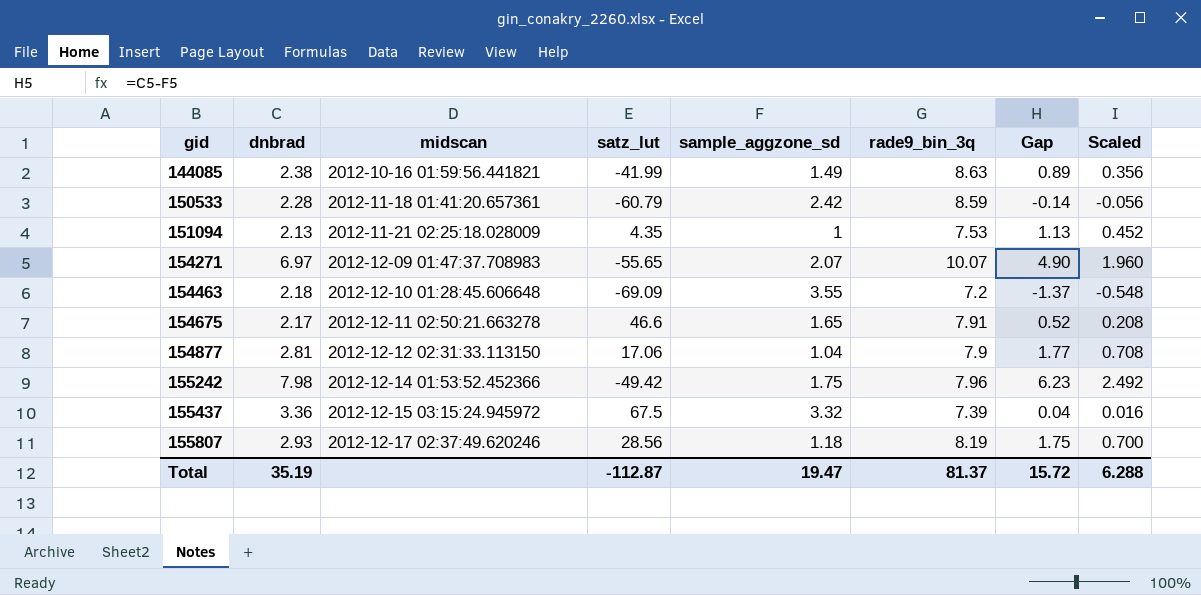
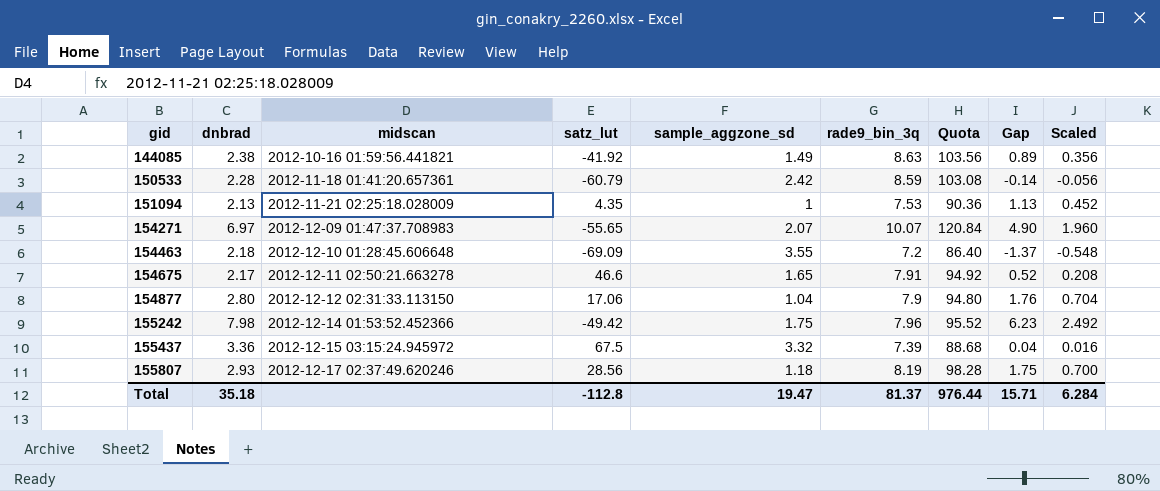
column Quota | formula: none -> [rade9_bin_3q] * 12
144085 | satz_lut: -41.99 -> -41.92
154877 | dnbrad: 2.81 -> 2.80
154877 | Gap: 1.77 -> 1.76
154877 | Scaled: 0.708 -> 0.704
Total | dnbrad: 35.19 -> 35.18
Total | satz_lut: -112.87 -> -112.8
Total | Gap: 15.72 -> 15.71
Total | Scaled: 6.288 -> 6.284

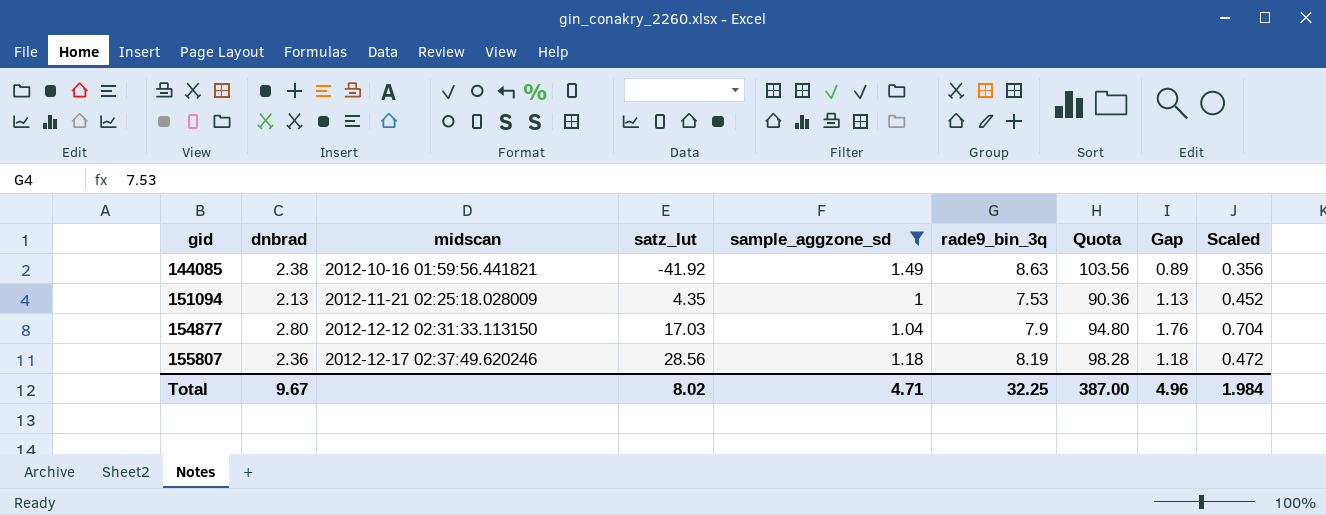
filter: none -> sample_aggzone_sd <= 1.49
154877 | satz_lut: 17.06 -> 17.03
155807 | dnbrad: 2.93 -> 2.36
155807 | Gap: 1.75 -> 1.18
155807 | Scaled: 0.700 -> 0.472
Total | dnbrad: 35.18 -> 9.67
Total | satz_lut: -112.8 -> 8.02
Total | sample_aggzone_sd: 19.47 -> 4.71
Total | rade9_bin_3q: 81.37 -> 32.25
Total | Quota: 976.44 -> 387.00
Total | Gap: 15.71 -> 4.96
Total | Scaled: 6.284 -> 1.984

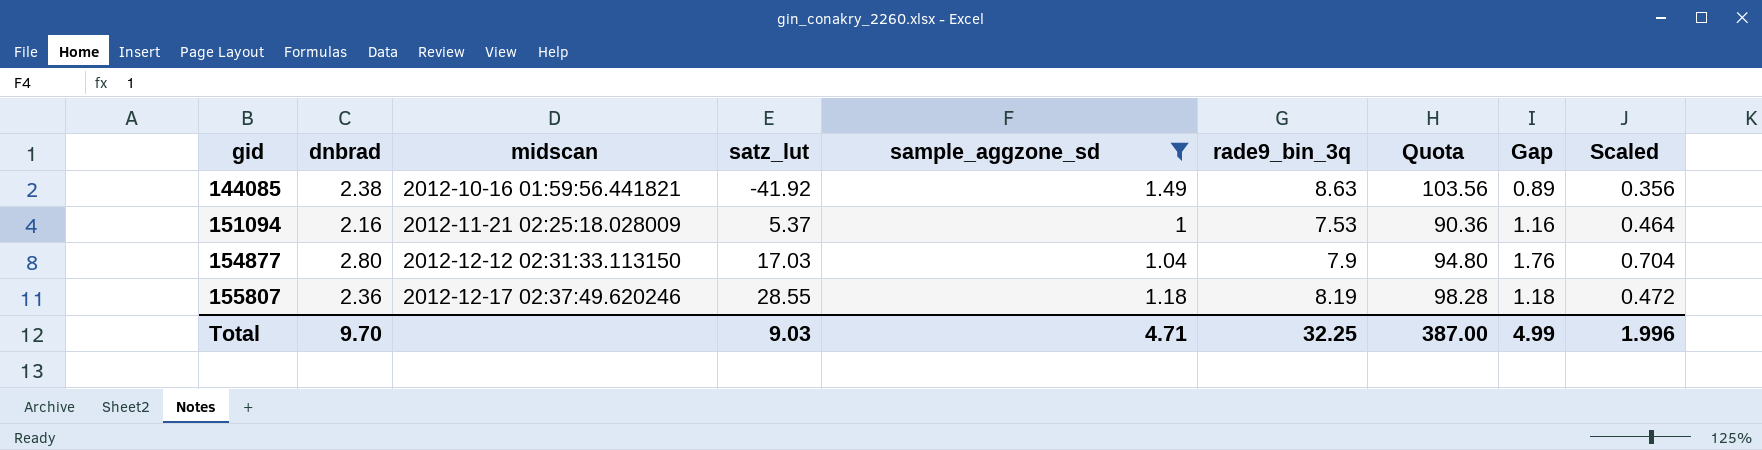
151094 | dnbrad: 2.13 -> 2.16
151094 | satz_lut: 4.35 -> 5.37
151094 | Gap: 1.13 -> 1.16
151094 | Scaled: 0.452 -> 0.464
155807 | satz_lut: 28.56 -> 28.55
Total | dnbrad: 9.67 -> 9.70
Total | satz_lut: 8.02 -> 9.03
Total | Gap: 4.96 -> 4.99
Total | Scaled: 1.984 -> 1.996

